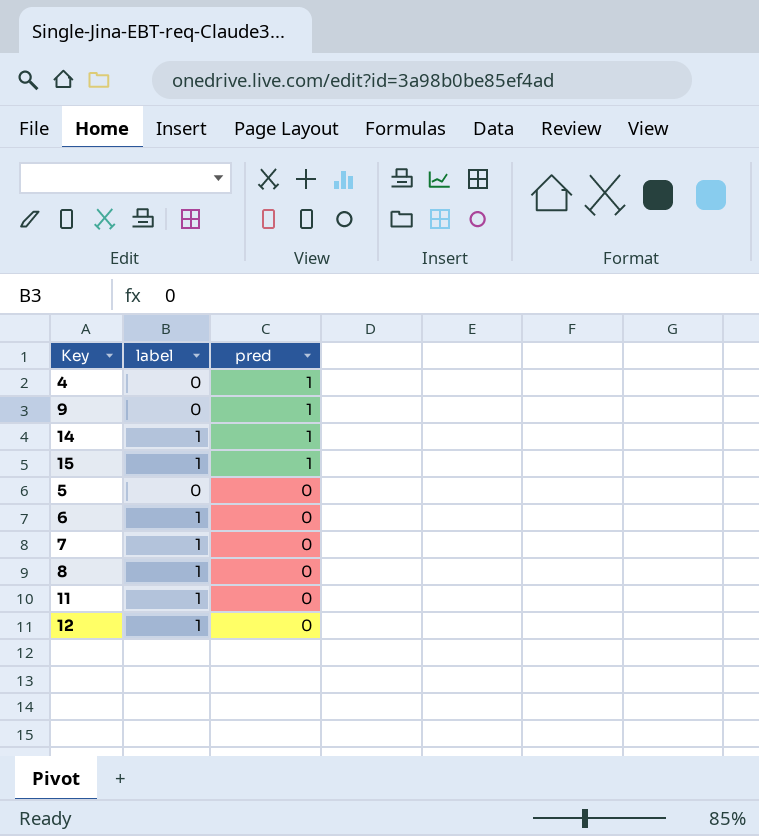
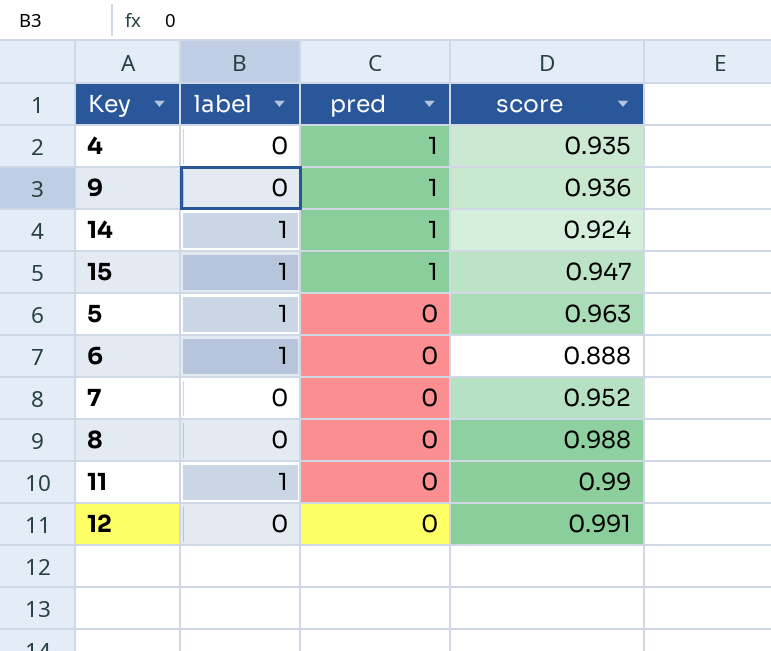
column score | position: none -> 4
5 | label: 0 -> 1
7 | label: 1 -> 0
8 | label: 1 -> 0
12 | label: 1 -> 0

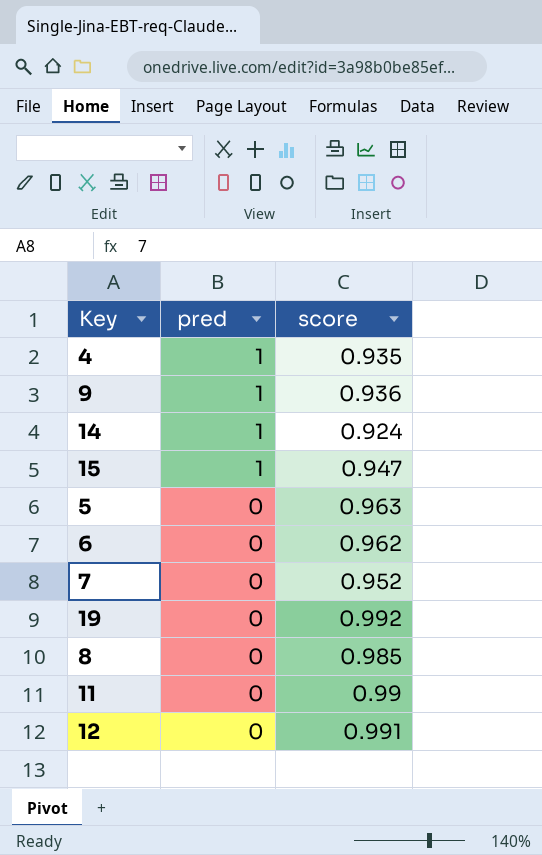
column label | position: 2 -> none
6 | score: 0.888 -> 0.962
row 19: none -> 0 | 0.992
8 | score: 0.988 -> 0.985

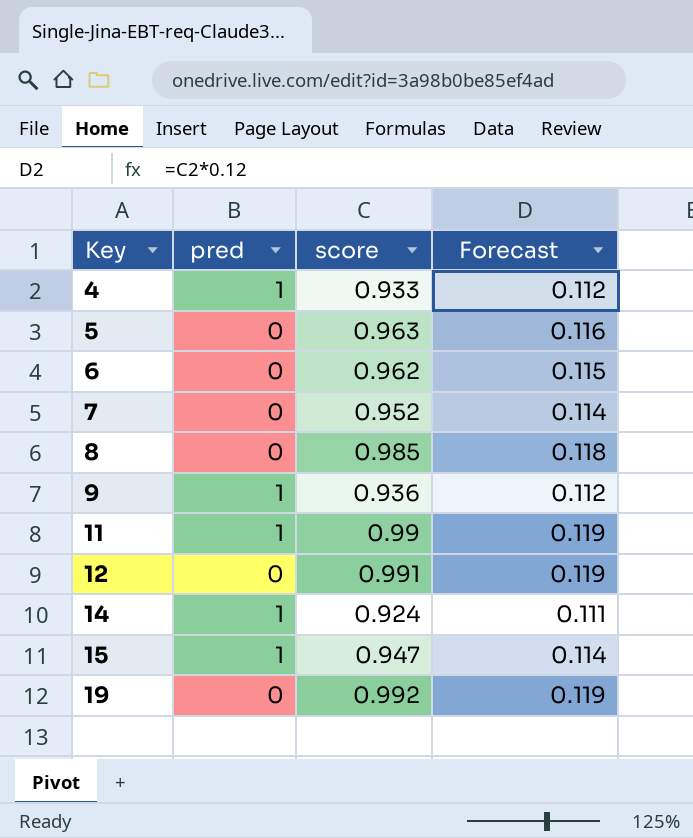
row order: pred descending -> Key ascending
column Forecast | formula: none -> [score] * 0.12
4 | score: 0.935 -> 0.933
11 | pred: 0 -> 1

